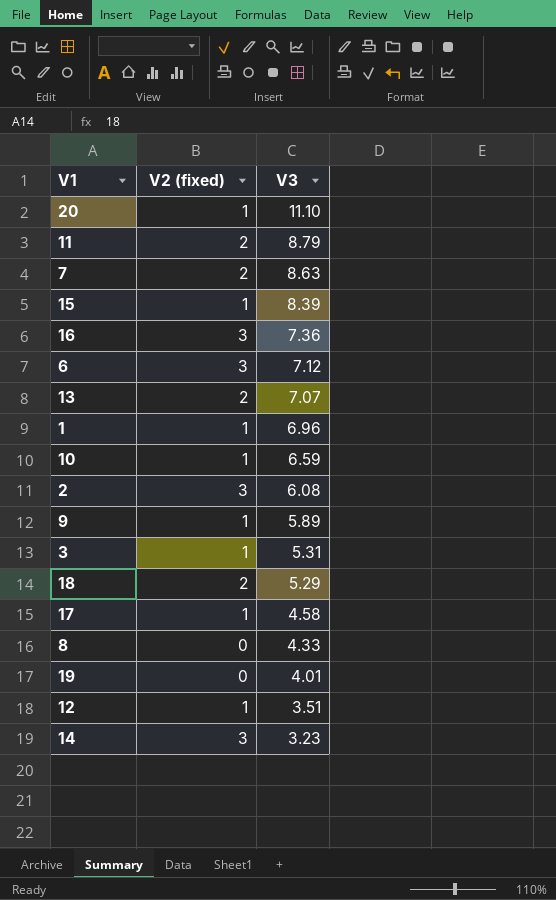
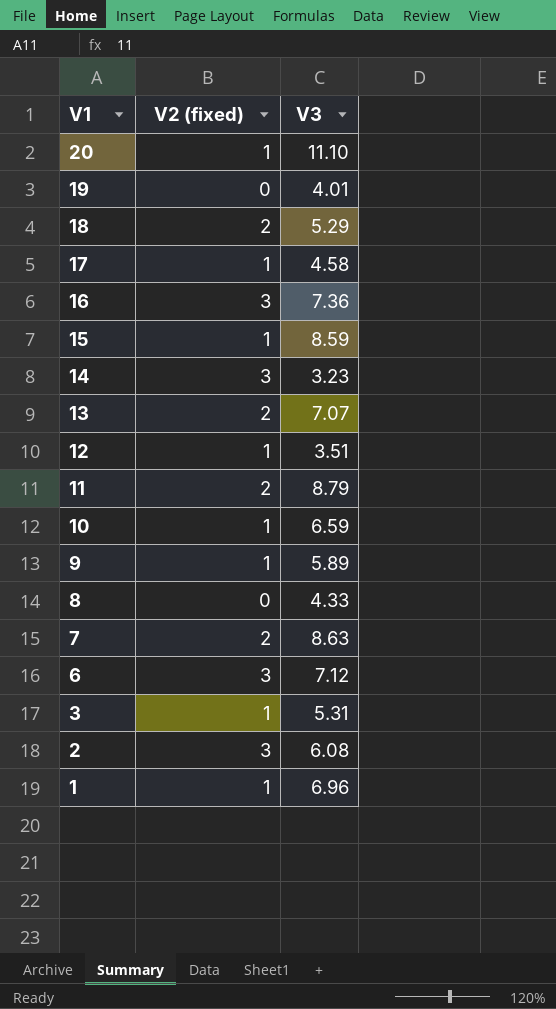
row order: V3 descending -> V1 descending
15 | V3: 8.39 -> 8.59

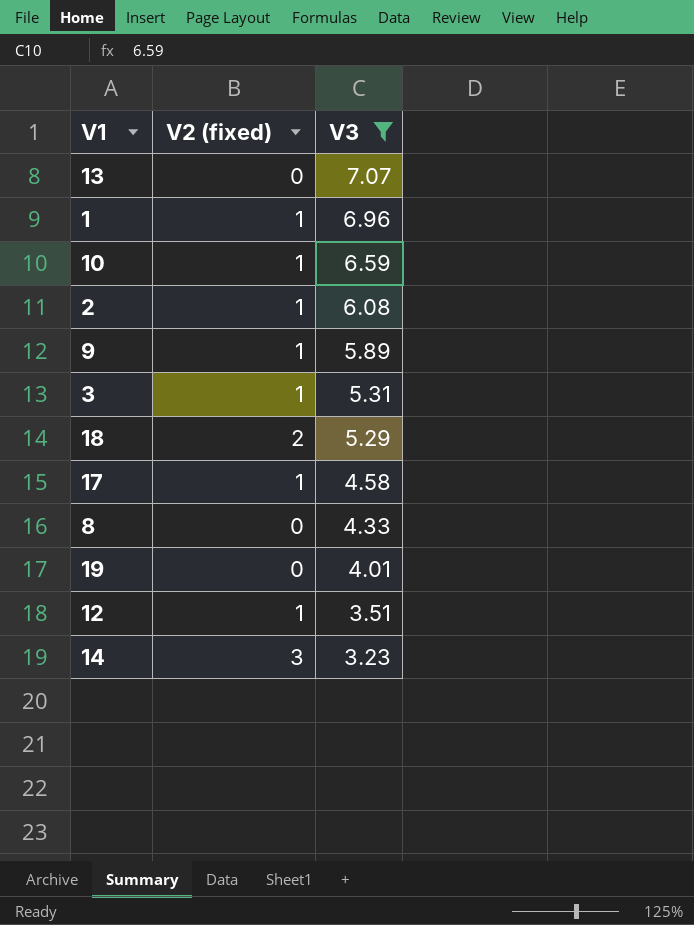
filter: none -> V3 <= 7.07
row order: V1 descending -> V3 descending
13 | V2 (fixed): 2 -> 0
2 | V2 (fixed): 3 -> 1

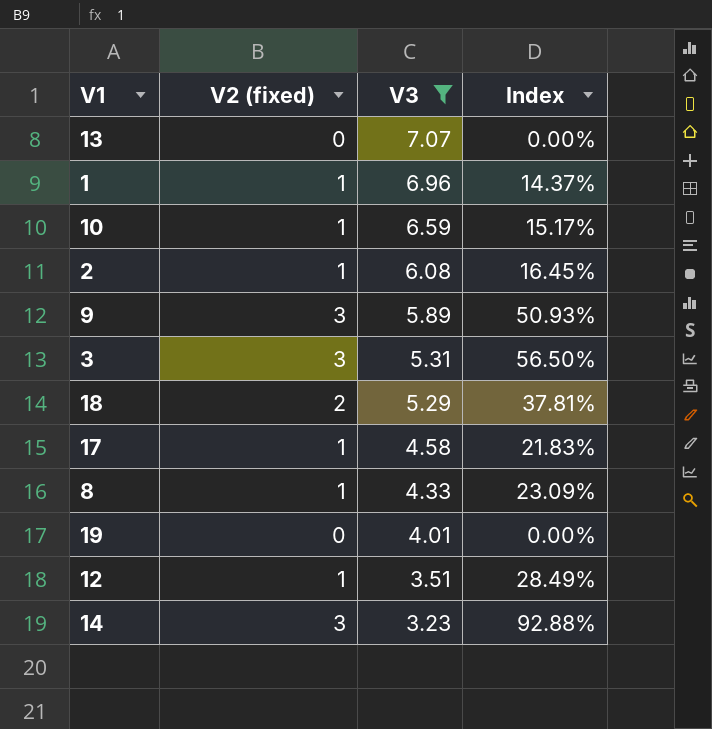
column Index | formula: none -> [V2 (fixed)] / [V3]
9 | V2 (fixed): 1 -> 3
3 | V2 (fixed): 1 -> 3
8 | V2 (fixed): 0 -> 1

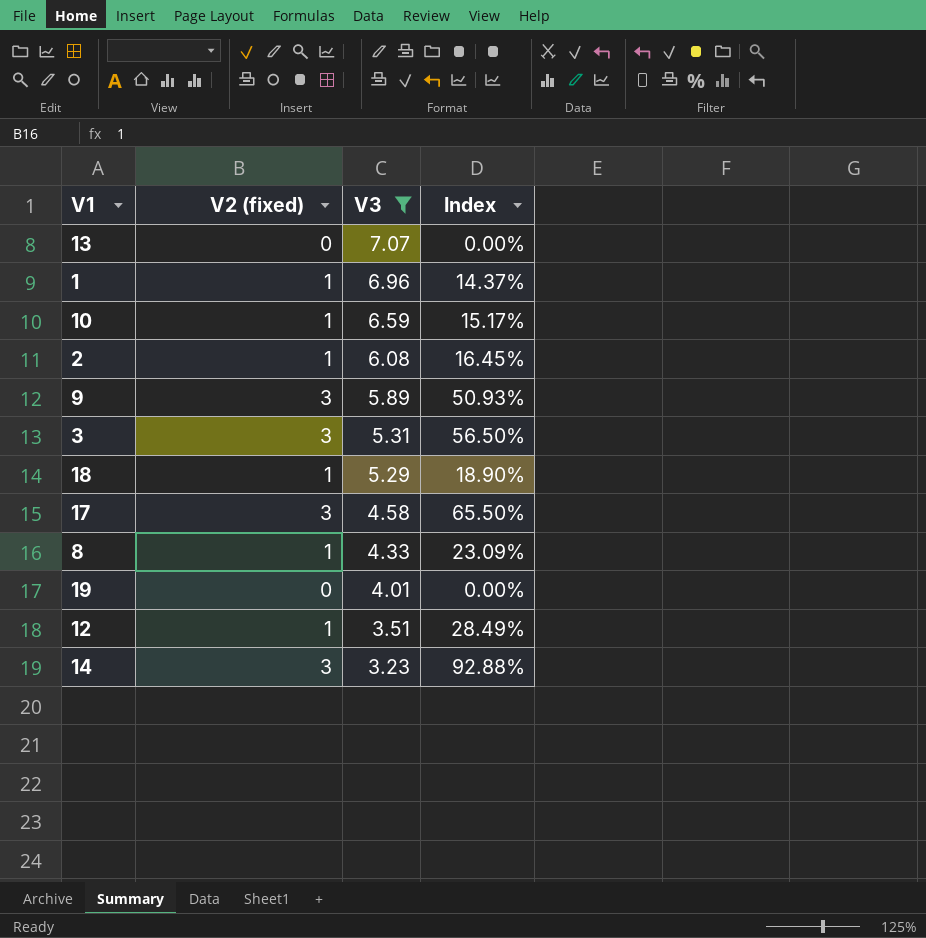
18 | V2 (fixed): 2 -> 1
18 | Index: 37.81% -> 18.90%
17 | V2 (fixed): 1 -> 3
17 | Index: 21.83% -> 65.50%

